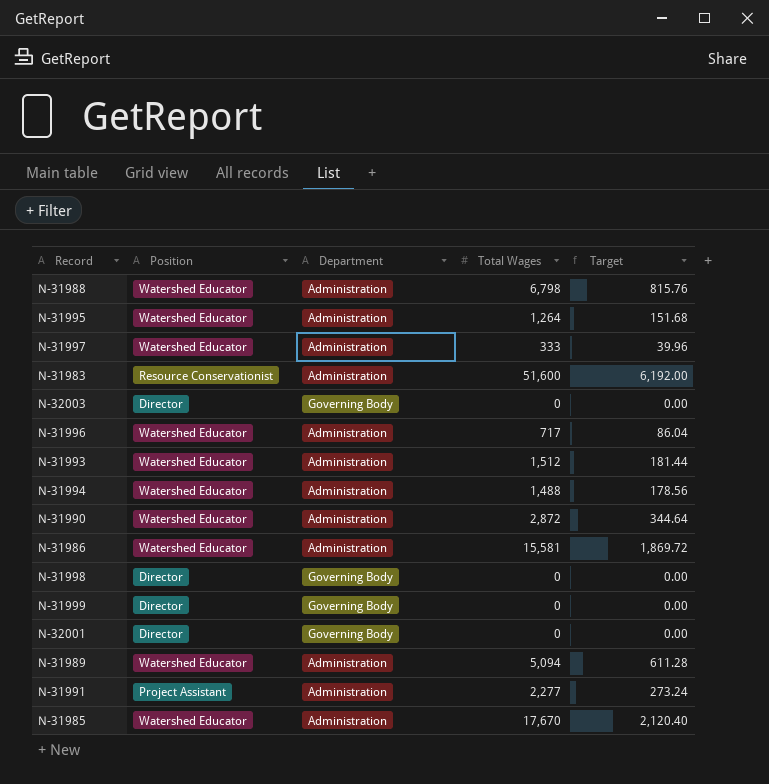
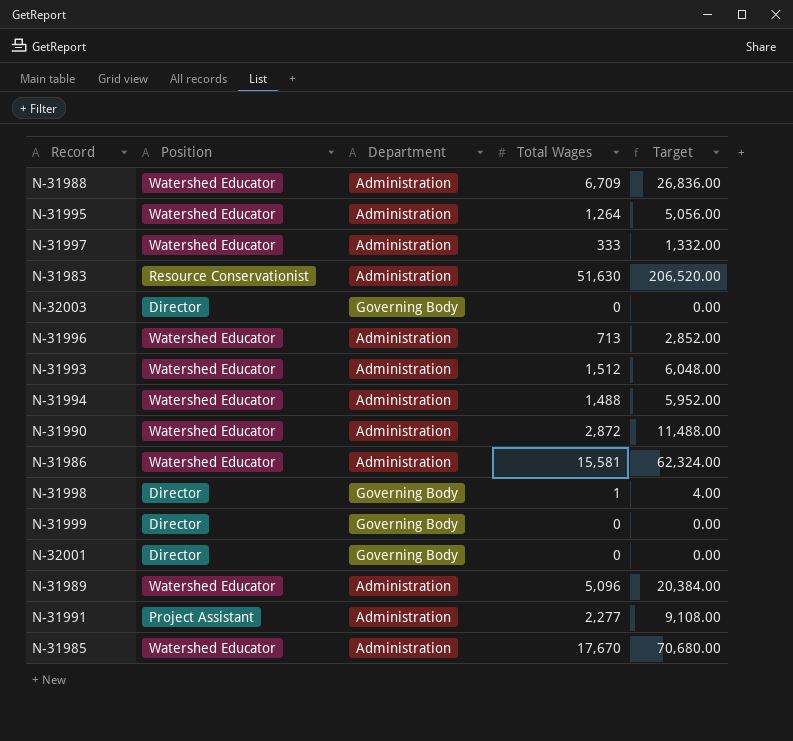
column Target | formula: [Total Wages] * 0.12 -> [Total Wages] * 4
N-31988 | Total Wages: 6,798 -> 6,709
N-31983 | Total Wages: 51,600 -> 51,630
N-31996 | Total Wages: 717 -> 713
N-31998 | Total Wages: 0 -> 1
N-31989 | Total Wages: 5,094 -> 5,096

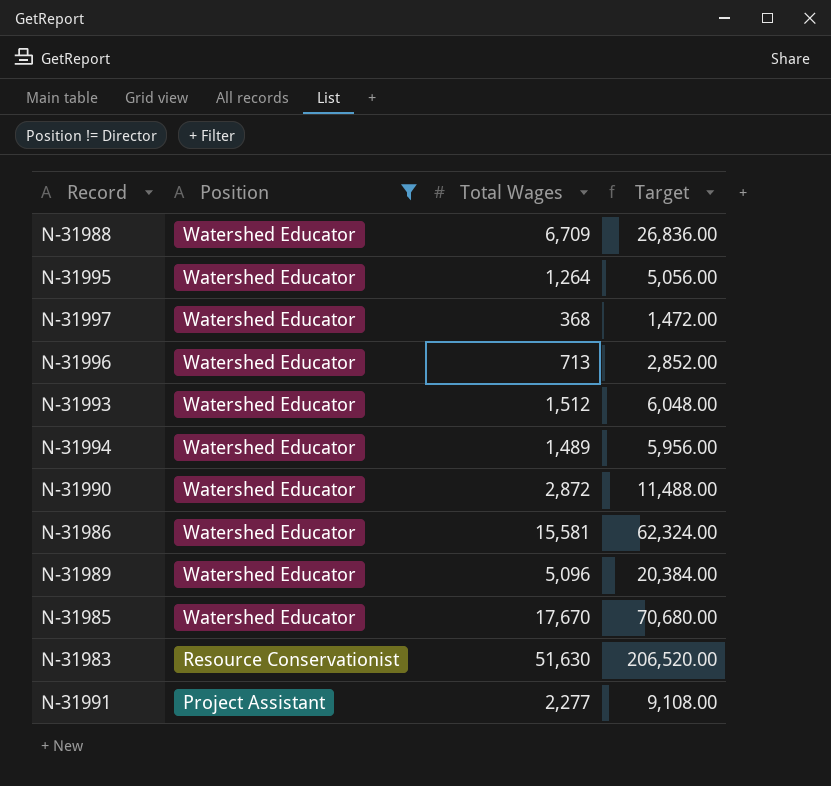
filter: none -> Position != Director
row order: none -> Position descending
column Department | position: 3 -> none
N-31997 | Total Wages: 333 -> 368
N-31997 | Target: 1,332.00 -> 1,472.00
N-31994 | Total Wages: 1,488 -> 1,489
N-31994 | Target: 5,952.00 -> 5,956.00

